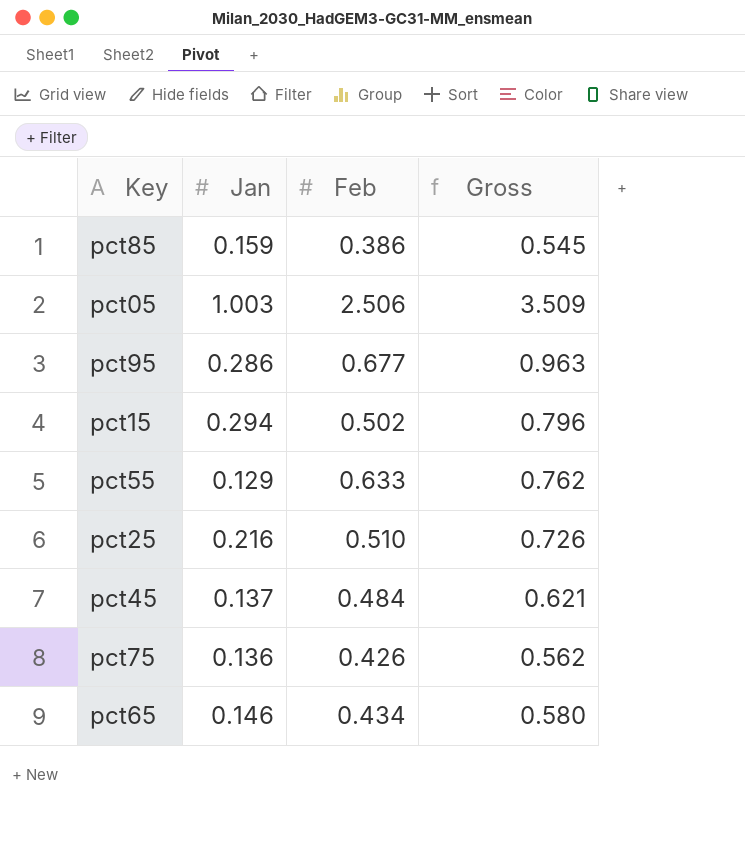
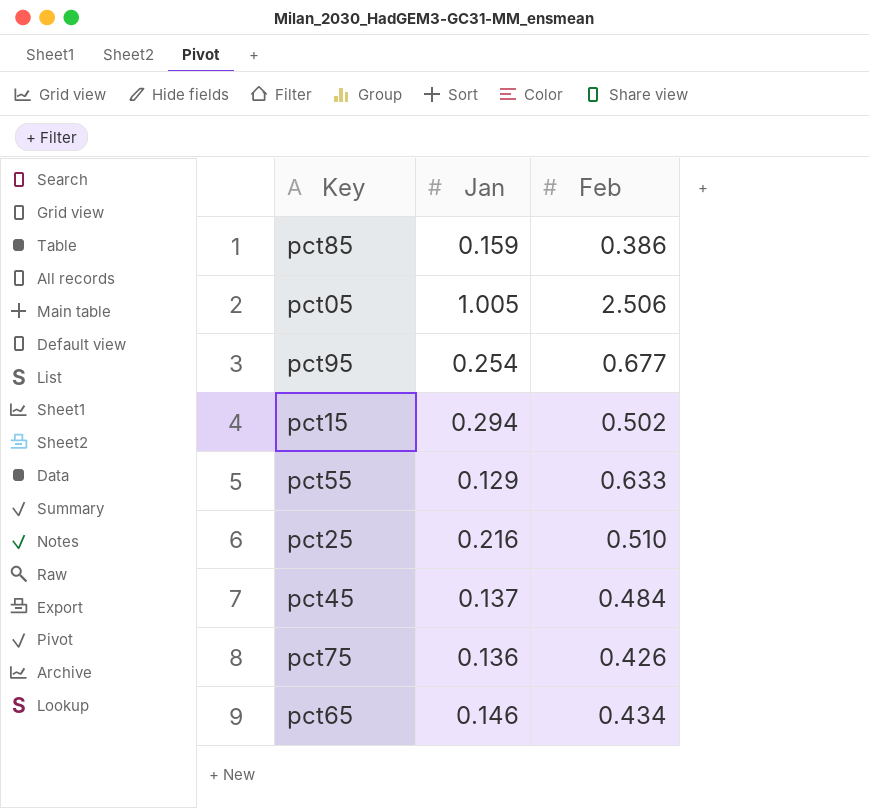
column Gross | formula: [Jan] + [Feb] -> none
pct05 | Jan: 1.003 -> 1.005
pct95 | Jan: 0.286 -> 0.254

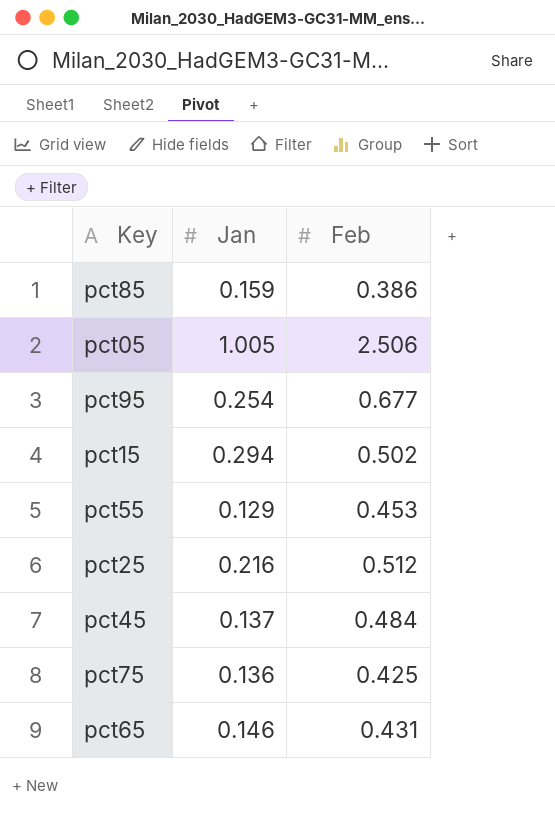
pct55 | Feb: 0.633 -> 0.453
pct25 | Feb: 0.510 -> 0.512
pct75 | Feb: 0.426 -> 0.425
pct65 | Feb: 0.434 -> 0.431

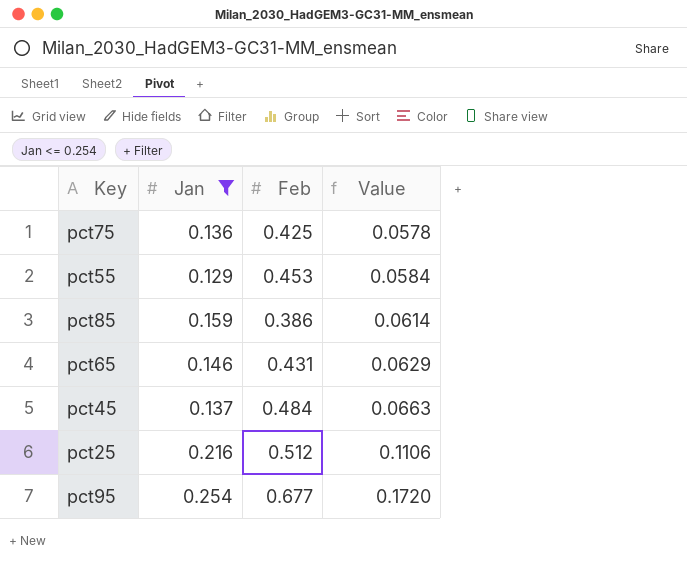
filter: none -> Jan <= 0.254
row order: none -> Value ascending
column Value | formula: none -> [Jan] * [Feb]

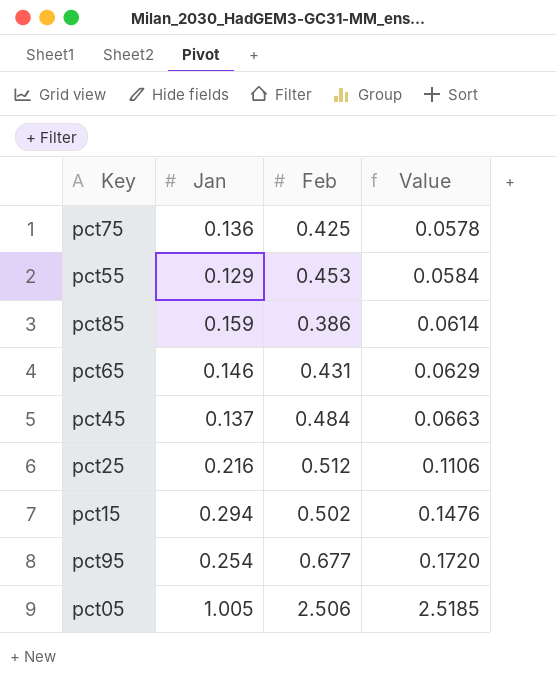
filter: Jan <= 0.254 -> none

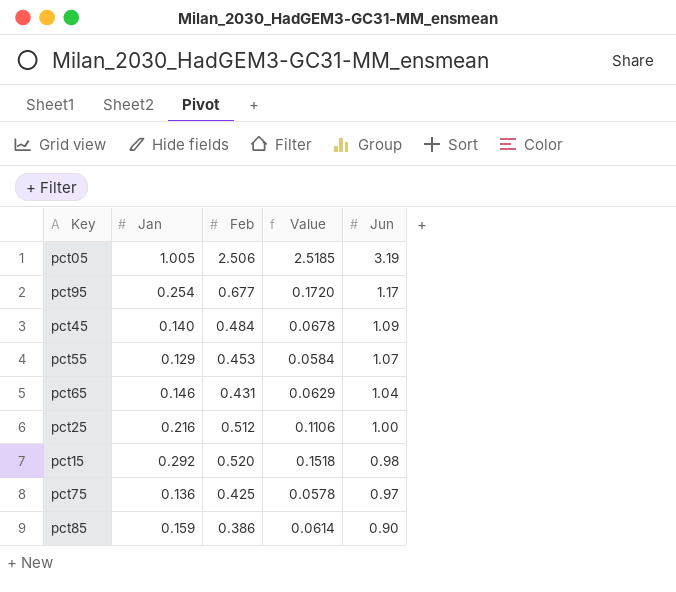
row order: Value ascending -> Jun descending
column Jun | position: none -> 5
pct45 | Jan: 0.137 -> 0.140
pct45 | Value: 0.0663 -> 0.0678
pct15 | Jan: 0.294 -> 0.292
pct15 | Feb: 0.502 -> 0.520
pct15 | Value: 0.1476 -> 0.1518

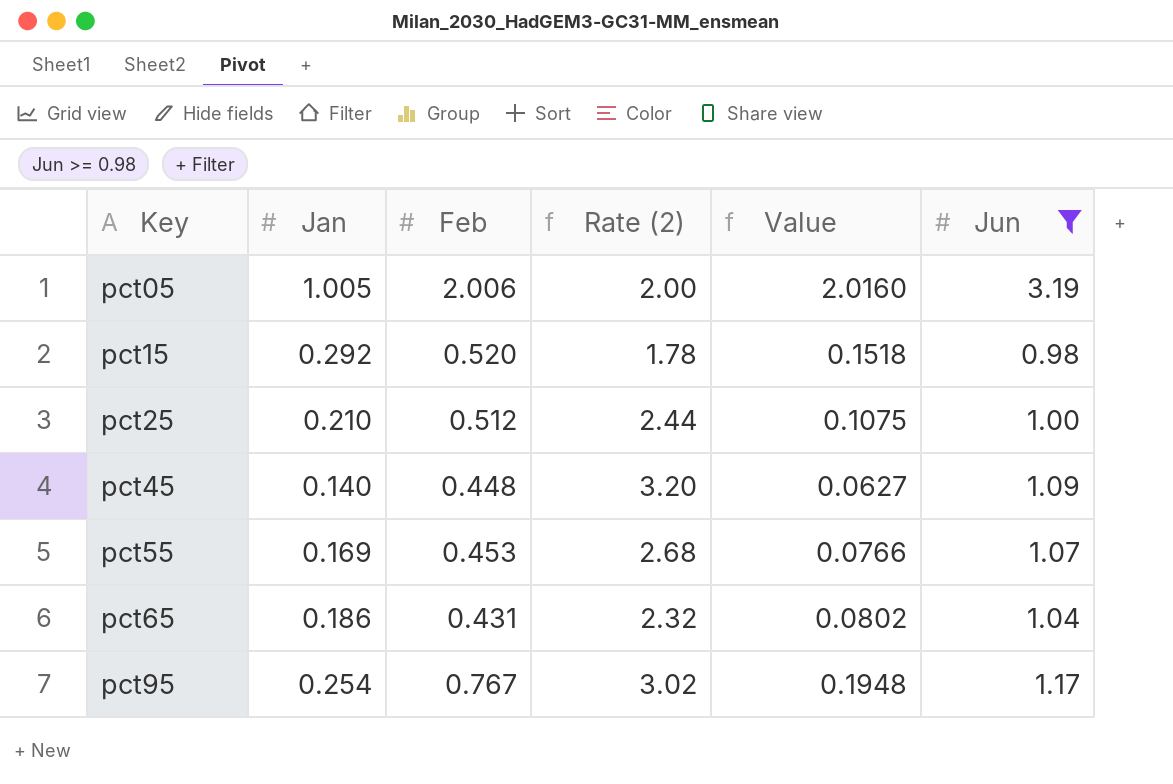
filter: none -> Jun >= 0.98
row order: Jun descending -> Key ascending
column Rate (2) | formula: none -> [Feb] / [Jan]
pct05 | Feb: 2.506 -> 2.006
pct05 | Value: 2.5185 -> 2.0160
pct25 | Jan: 0.216 -> 0.210
pct25 | Value: 0.1106 -> 0.1075
pct45 | Feb: 0.484 -> 0.448
pct45 | Value: 0.0678 -> 0.0627
pct55 | Jan: 0.129 -> 0.169
pct55 | Value: 0.0584 -> 0.0766
pct65 | Jan: 0.146 -> 0.186
pct65 | Value: 0.0629 -> 0.0802
pct95 | Feb: 0.677 -> 0.767
pct95 | Value: 0.1720 -> 0.1948

